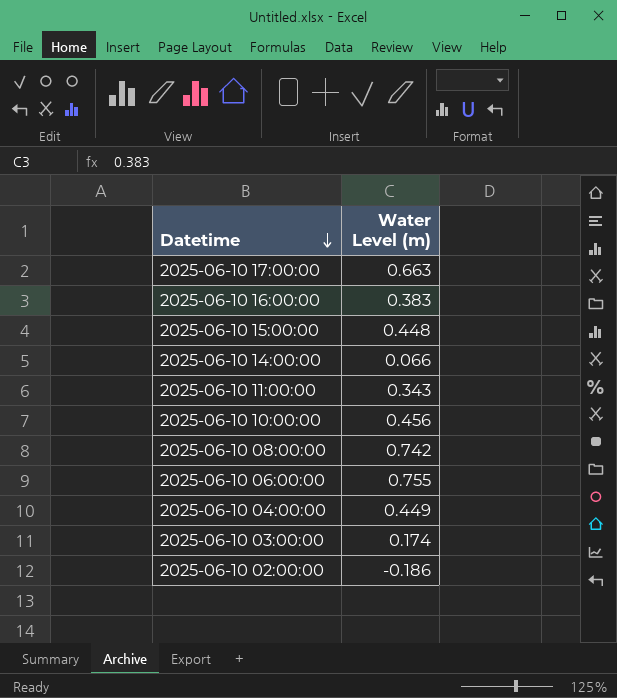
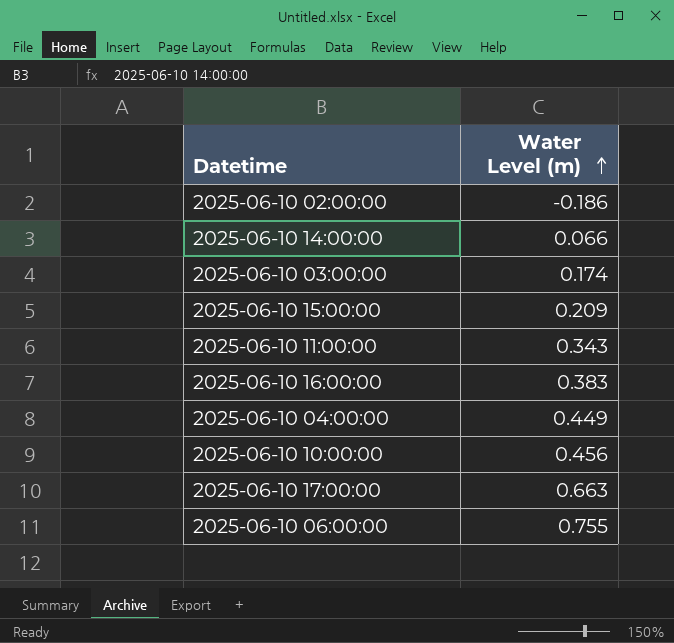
row order: Datetime descending -> Water Level (m) ascending
row 2025-06-10 08:00:00: 0.742 -> none
2025-06-10 15:00:00 | Water Level (m): 0.448 -> 0.209

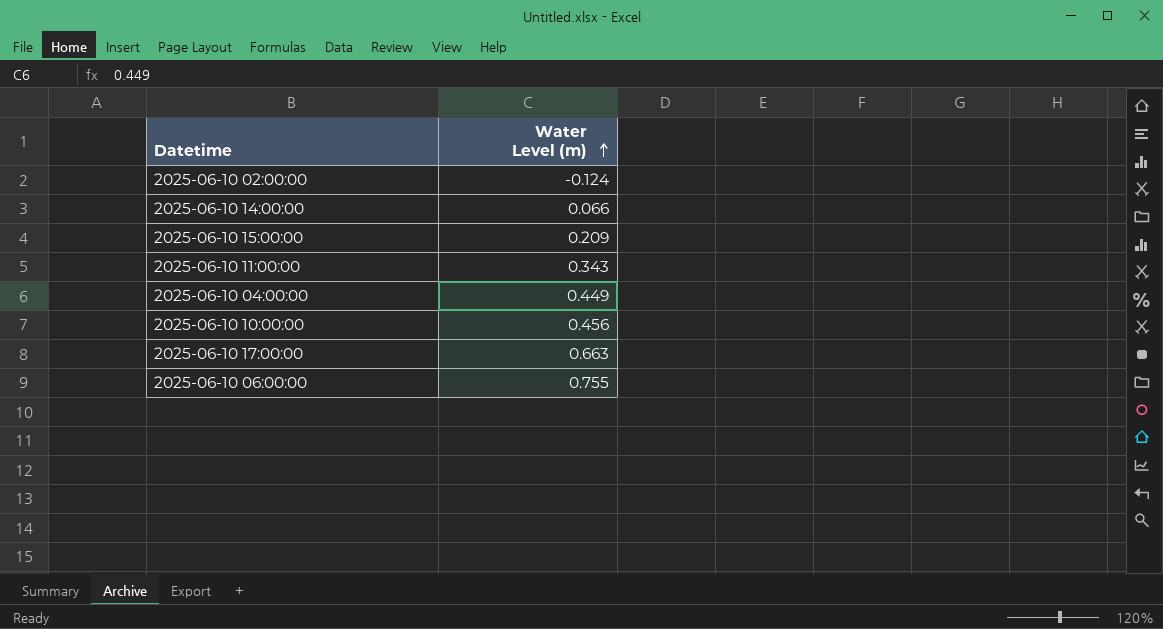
row 2025-06-10 03:00:00: 0.174 -> none
row 2025-06-10 16:00:00: 0.383 -> none
2025-06-10 02:00:00 | Water Level (m): -0.186 -> -0.124

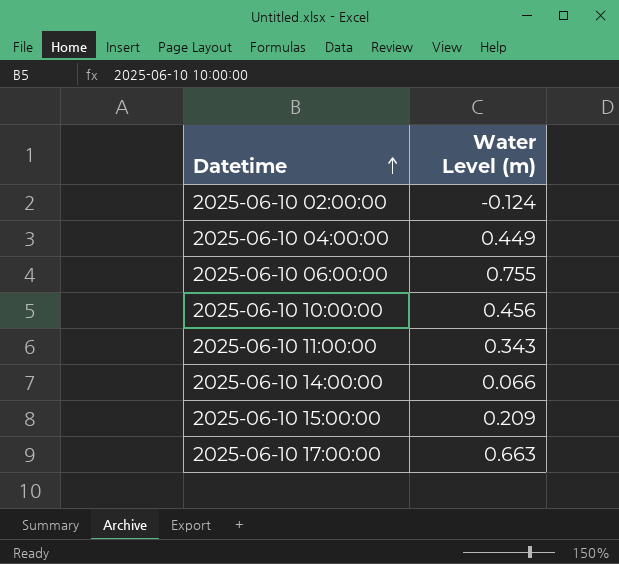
row order: Water Level (m) ascending -> Datetime ascending

